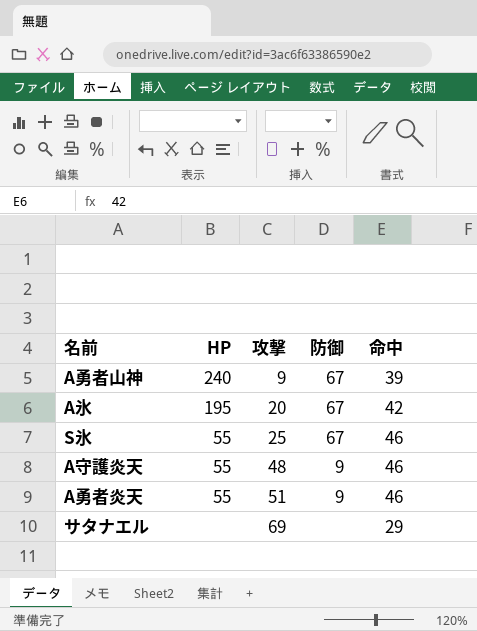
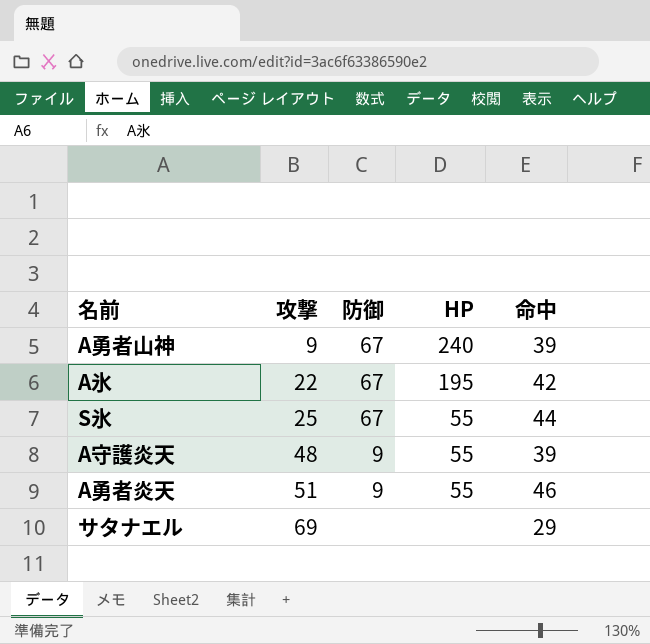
column HP | position: 2 -> 4
A氷 | 攻撃: 20 -> 22
S氷 | 命中: 46 -> 44
A守護炎天 | 命中: 46 -> 39

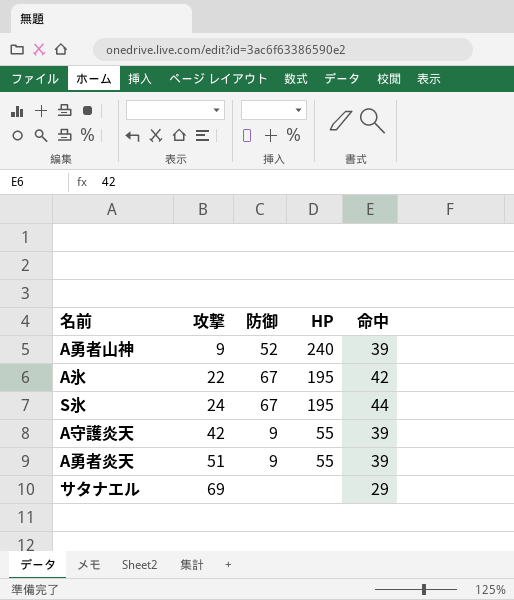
A勇者山神 | 防御: 67 -> 52
S氷 | 攻撃: 25 -> 24
S氷 | HP: 55 -> 195
A守護炎天 | 攻撃: 48 -> 42
A勇者炎天 | 命中: 46 -> 39

